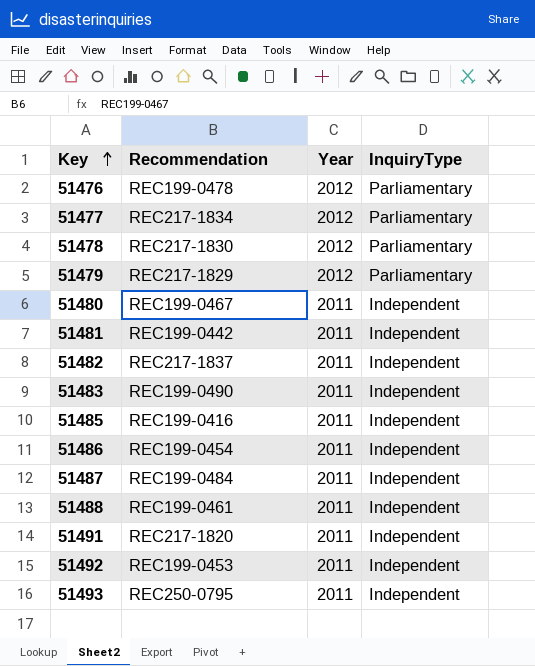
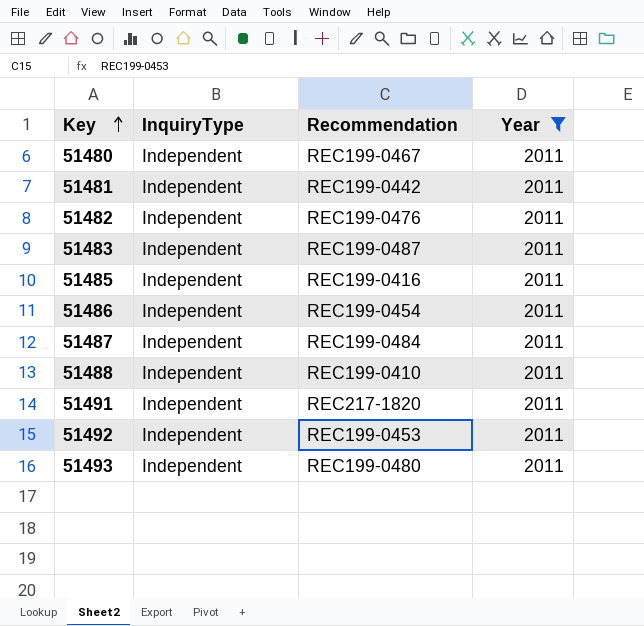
filter: none -> Year = 2011
column InquiryType | position: 4 -> 2
51482 | Recommendation: REC217-1837 -> REC199-0476
51483 | Recommendation: REC199-0490 -> REC199-0487
51488 | Recommendation: REC199-0461 -> REC199-0410
51493 | Recommendation: REC250-0795 -> REC199-0480

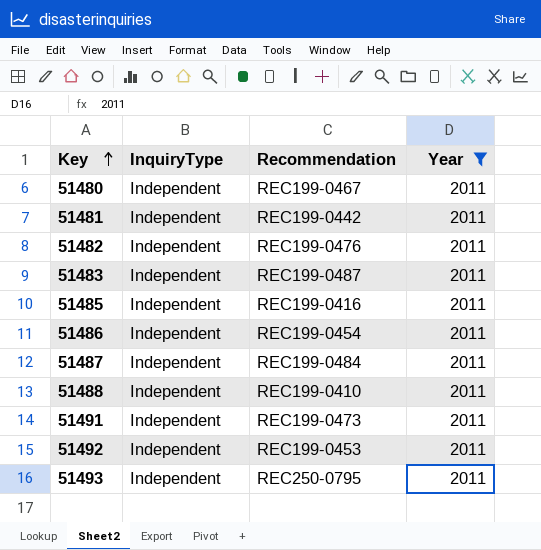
51491 | Recommendation: REC217-1820 -> REC199-0473
51493 | Recommendation: REC199-0480 -> REC250-0795

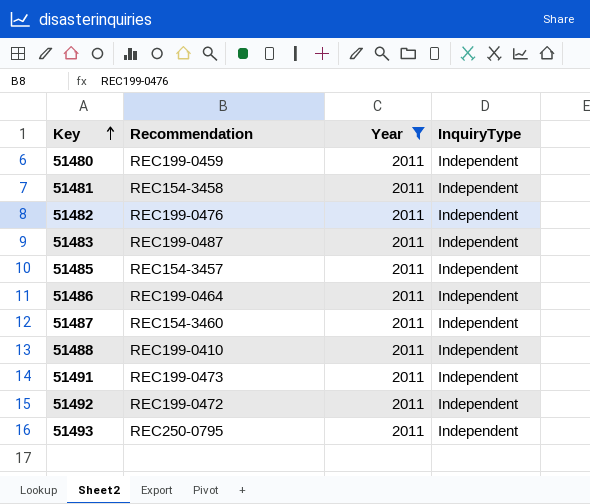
column InquiryType | position: 2 -> 4
51480 | Recommendation: REC199-0467 -> REC199-0459
51481 | Recommendation: REC199-0442 -> REC154-3458
51485 | Recommendation: REC199-0416 -> REC154-3457
51486 | Recommendation: REC199-0454 -> REC199-0464
51487 | Recommendation: REC199-0484 -> REC154-3460
51492 | Recommendation: REC199-0453 -> REC199-0472

